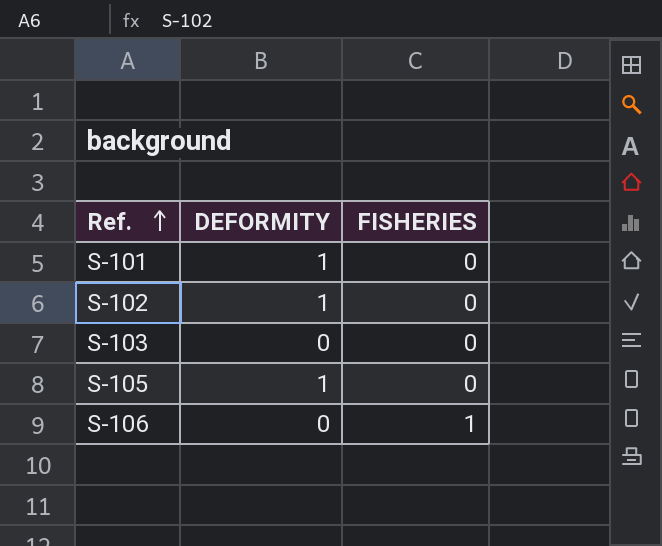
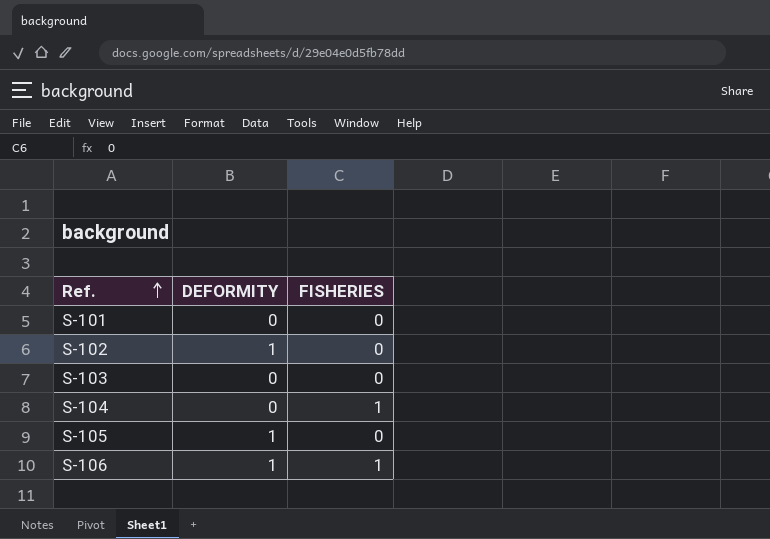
S-101 | DEFORMITY: 1 -> 0
row S-104: none -> 0 | 1
S-106 | DEFORMITY: 0 -> 1

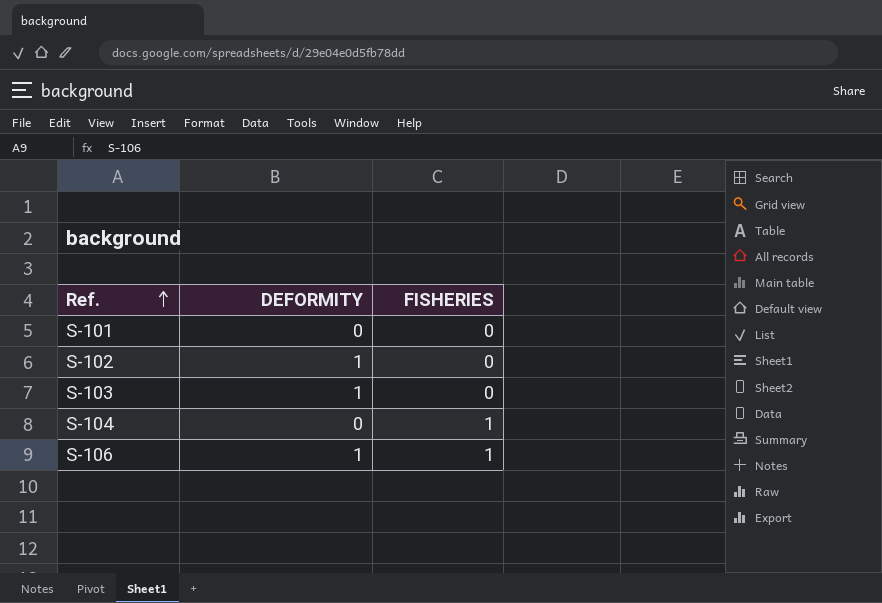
row S-105: 1 | 0 -> none
S-103 | DEFORMITY: 0 -> 1

